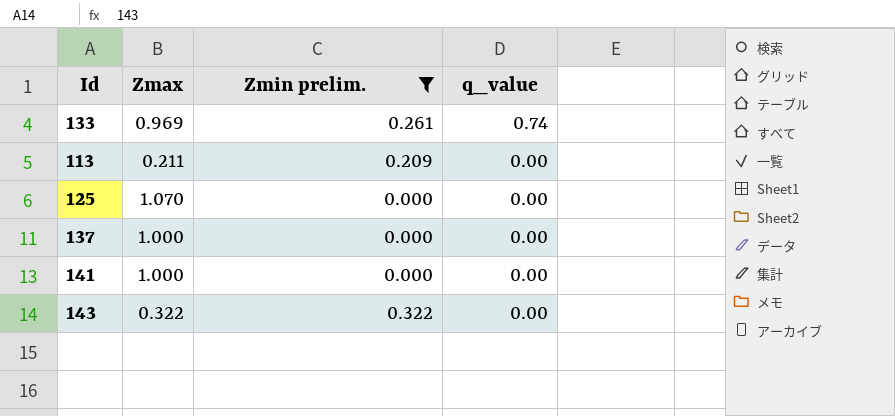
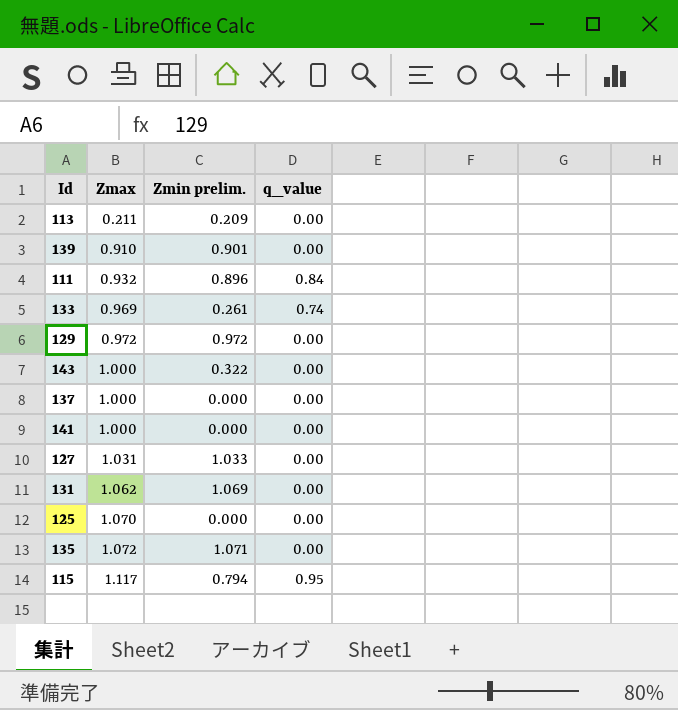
filter: Zmin prelim. <= 0.322 -> none
row order: q_value descending -> Zmax ascending
143 | Zmax: 0.322 -> 1.000

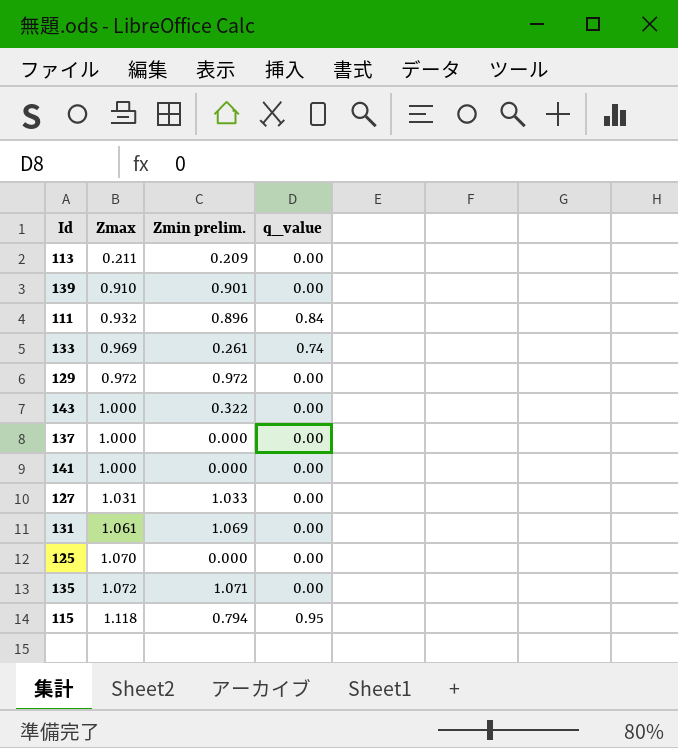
131 | Zmax: 1.062 -> 1.061
115 | Zmax: 1.117 -> 1.118

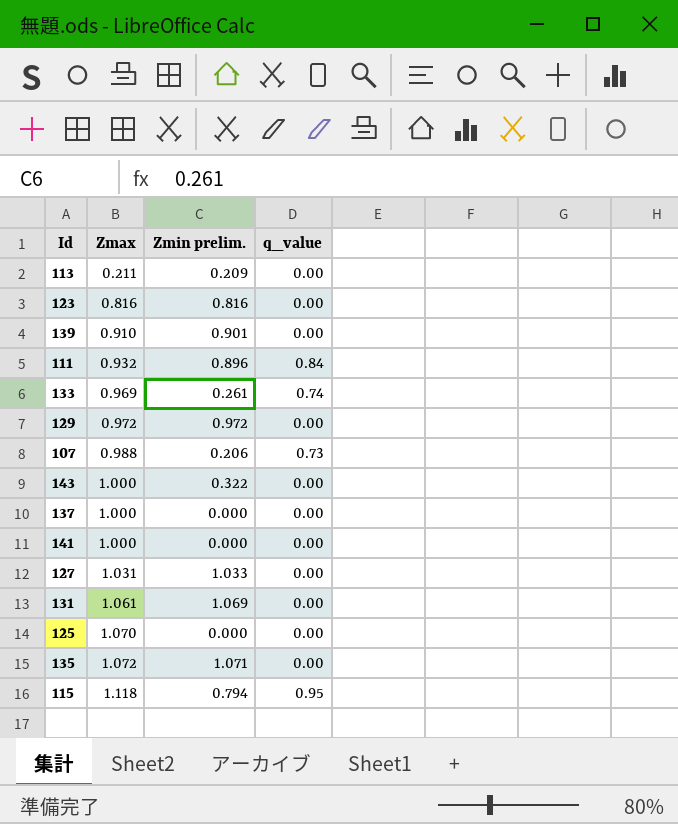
row 123: none -> 0.816 | 0.816 | 0.00
row 107: none -> 0.988 | 0.206 | 0.73

